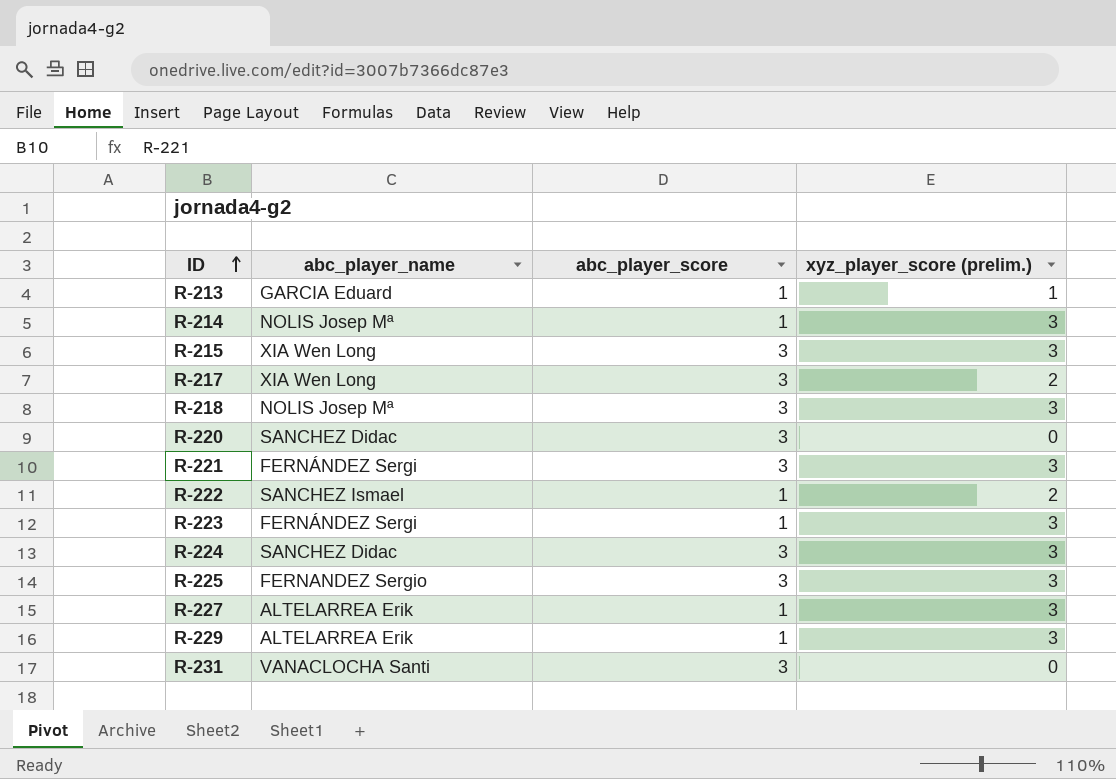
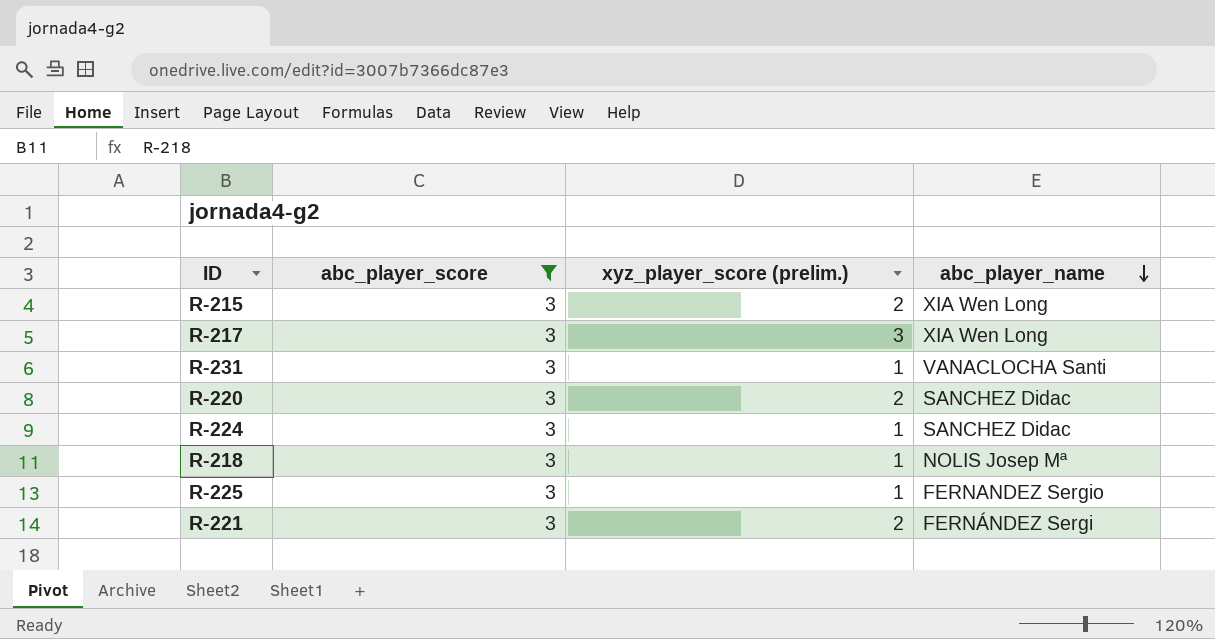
filter: none -> abc_player_score = 3
row order: ID ascending -> abc_player_name descending
column abc_player_name | position: 2 -> 4
R-215 | xyz_player_score (prelim.): 3 -> 2
R-217 | xyz_player_score (prelim.): 2 -> 3
R-231 | xyz_player_score (prelim.): 0 -> 1
R-220 | xyz_player_score (prelim.): 0 -> 2
R-224 | xyz_player_score (prelim.): 3 -> 1
R-218 | xyz_player_score (prelim.): 3 -> 1
R-225 | xyz_player_score (prelim.): 3 -> 1
R-221 | xyz_player_score (prelim.): 3 -> 2

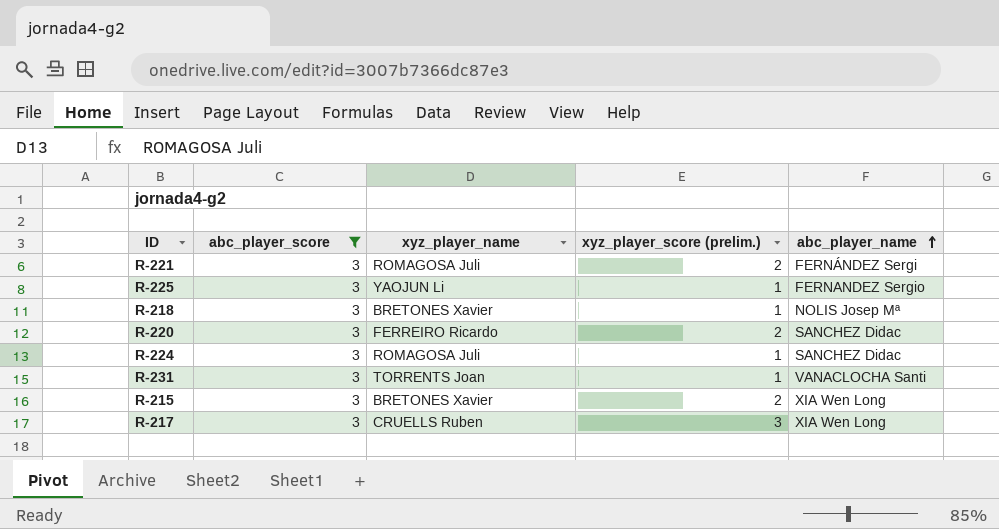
row order: abc_player_name descending -> abc_player_name ascending
column xyz_player_name | position: none -> 3

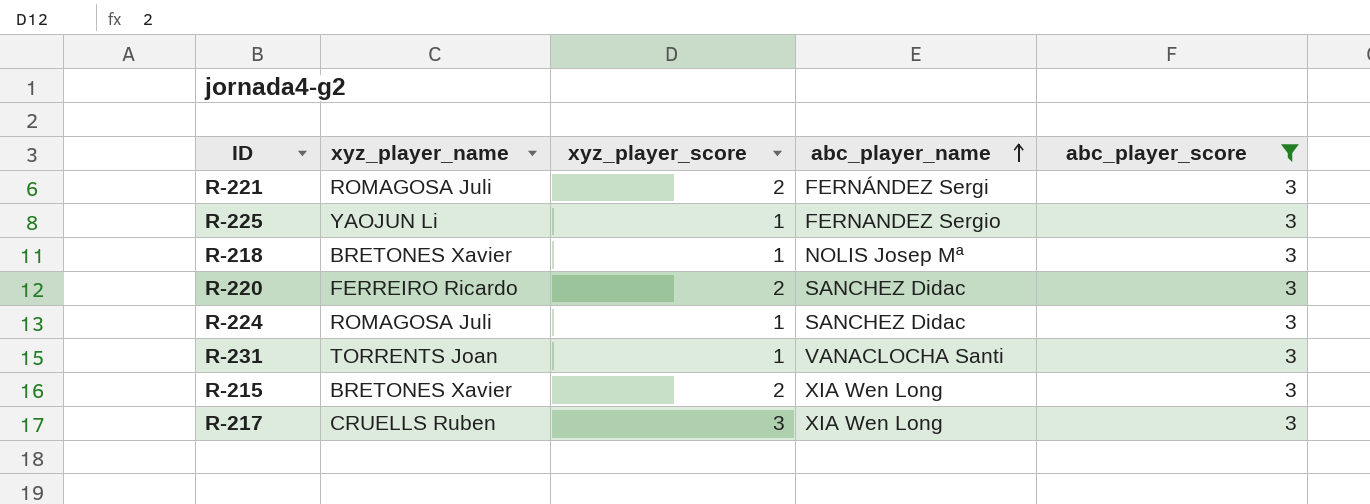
column name: xyz_player_score (prelim.) -> xyz_player_score
column abc_player_score | position: 2 -> 5

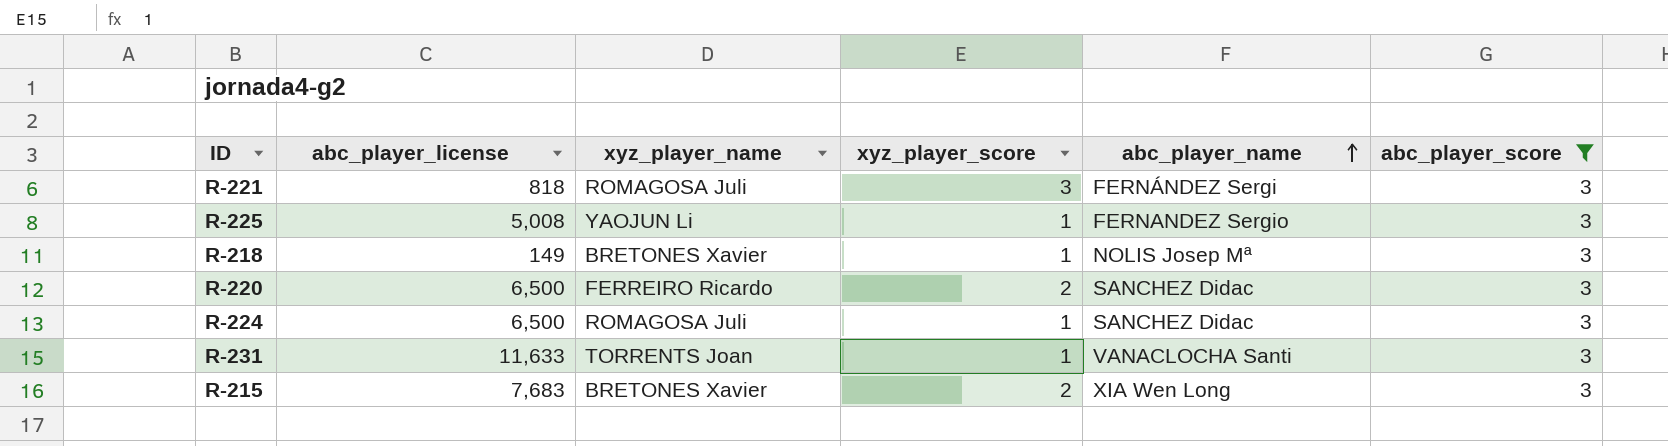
column abc_player_license | position: none -> 2
row R-217: CRUELLS Ruben | 3 | XIA Wen Long | 3 -> none
R-221 | xyz_player_score: 2 -> 3

